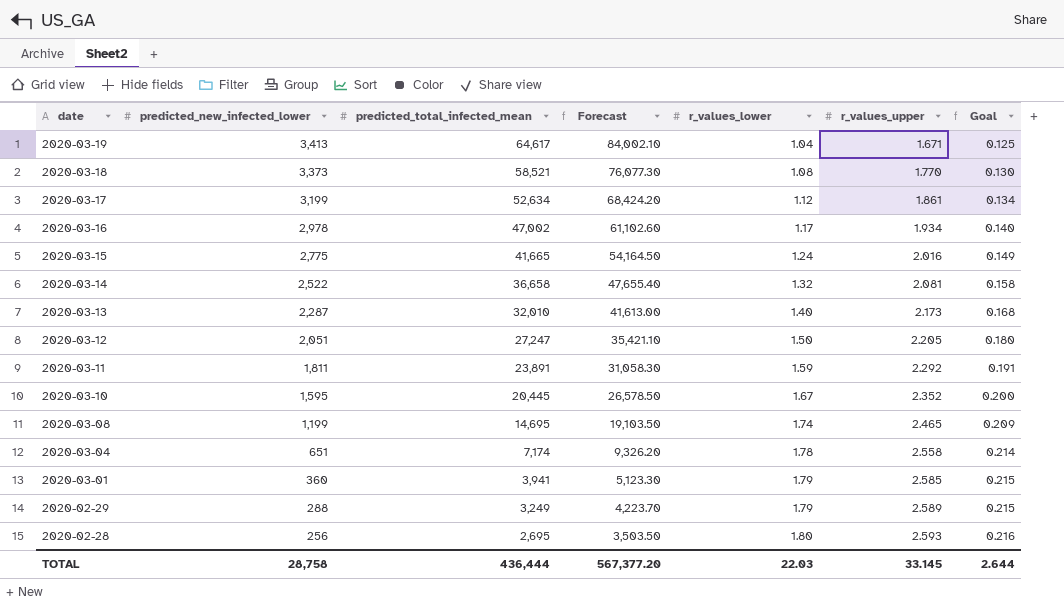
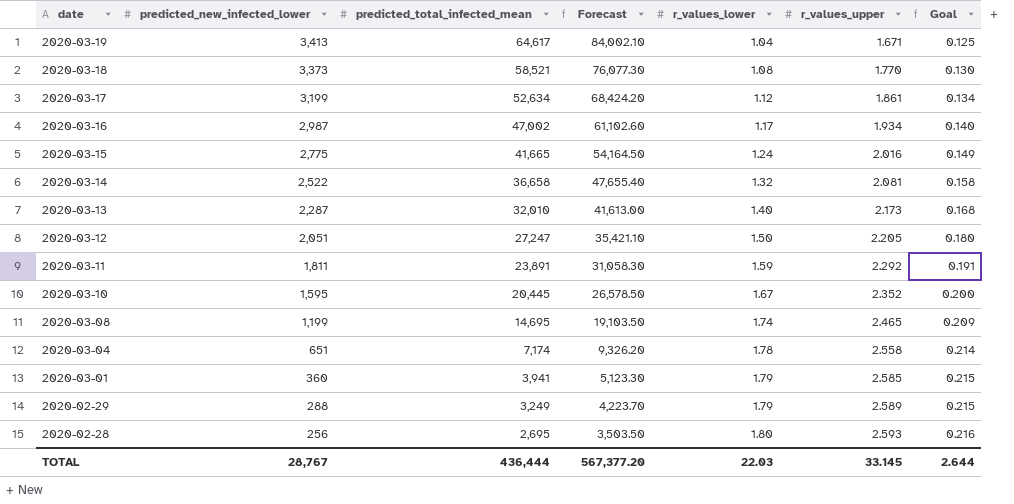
2020-03-16 | predicted_new_infected_lower: 2,978 -> 2,987
TOTAL | predicted_new_infected_lower: 28,758 -> 28,767

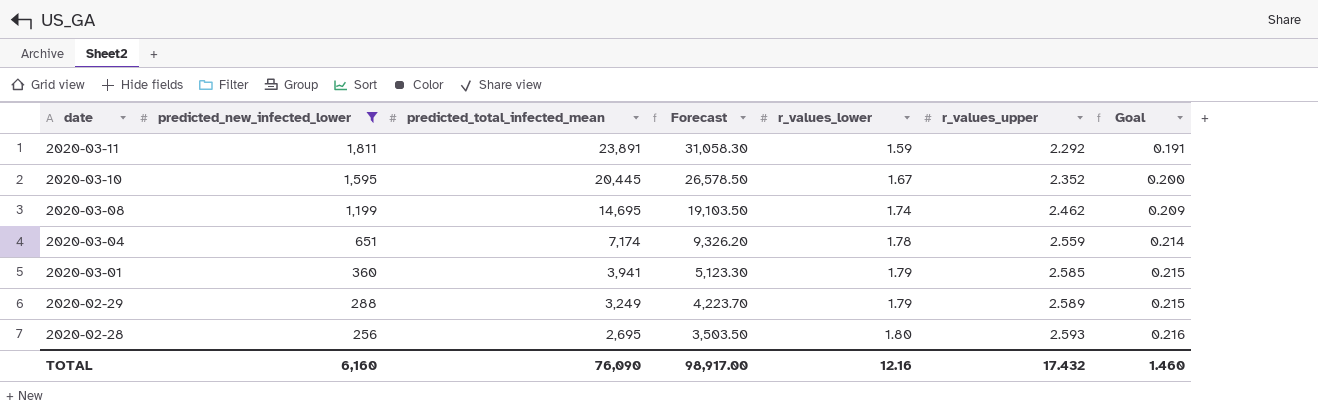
filter: none -> predicted_new_infected_lower <= 1,811
2020-03-08 | r_values_upper: 2.465 -> 2.462
2020-03-04 | r_values_upper: 2.558 -> 2.559
TOTAL | predicted_new_infected_lower: 28,767 -> 6,160
TOTAL | predicted_total_infected_mean: 436,444 -> 76,090
TOTAL | Forecast: 567,377.20 -> 98,917.00
TOTAL | r_values_lower: 22.03 -> 12.16
TOTAL | r_values_upper: 33.145 -> 17.432
TOTAL | Goal: 2.644 -> 1.460

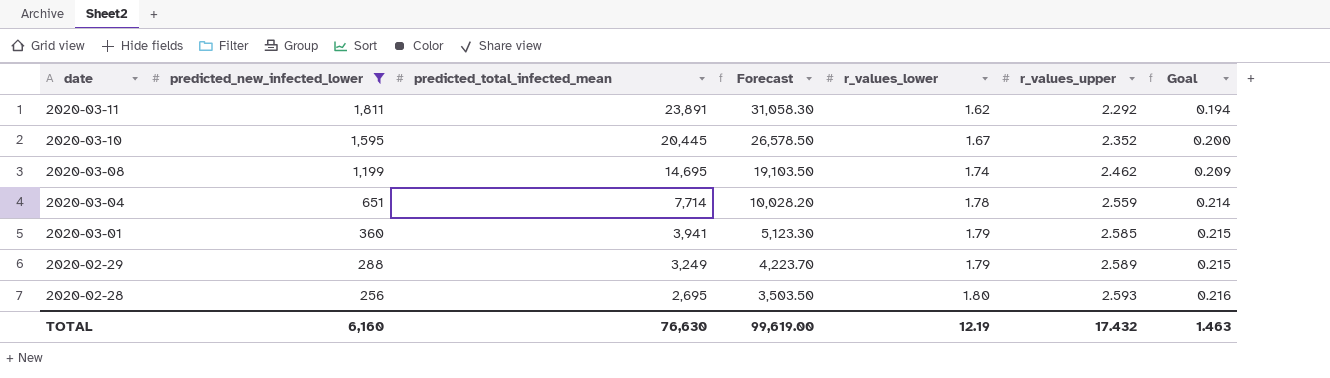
2020-03-11 | r_values_lower: 1.59 -> 1.62
2020-03-11 | Goal: 0.191 -> 0.194
2020-03-04 | predicted_total_infected_mean: 7,174 -> 7,714
2020-03-04 | Forecast: 9,326.20 -> 10,028.20
TOTAL | predicted_total_infected_mean: 76,090 -> 76,630
TOTAL | Forecast: 98,917.00 -> 99,619.00
TOTAL | r_values_lower: 12.16 -> 12.19
TOTAL | Goal: 1.460 -> 1.463

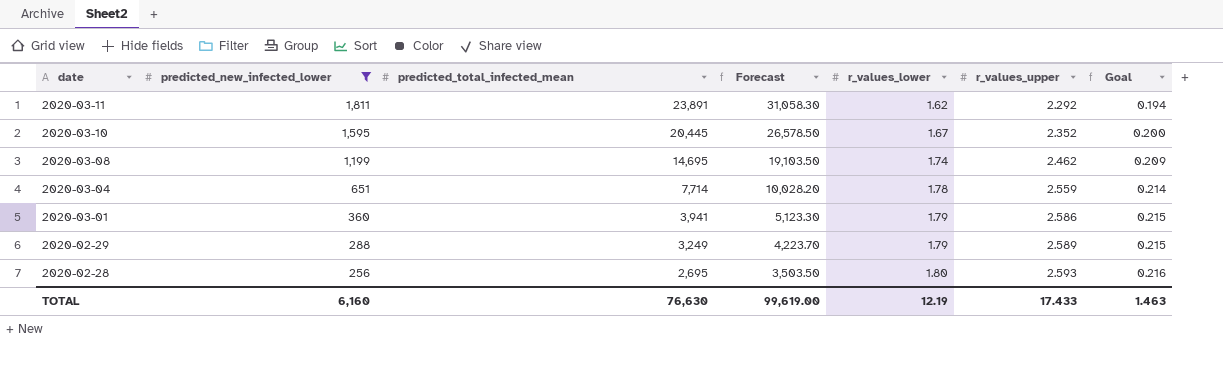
2020-03-01 | r_values_upper: 2.585 -> 2.586
TOTAL | r_values_upper: 17.432 -> 17.433

